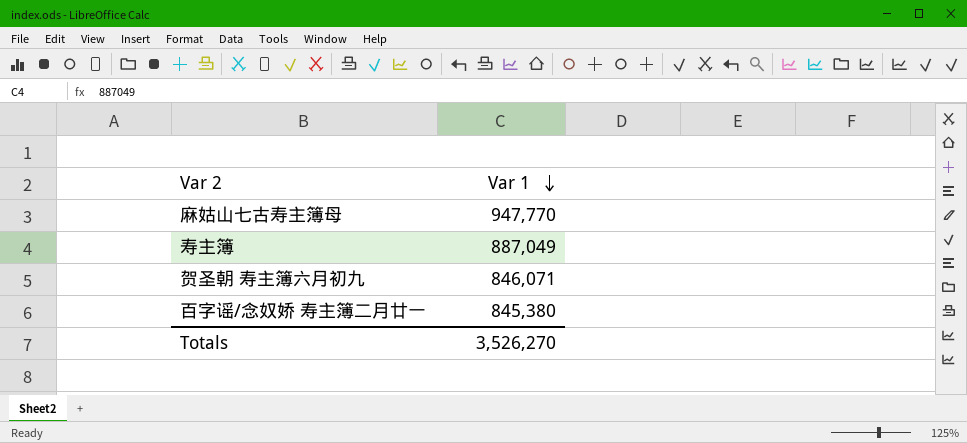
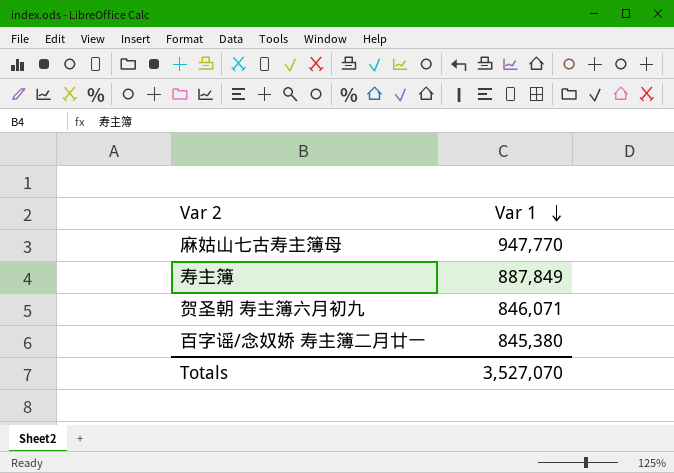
寿主簿 | Var 1: 887,049 -> 887,849
Totals | Var 1: 3,526,270 -> 3,527,070

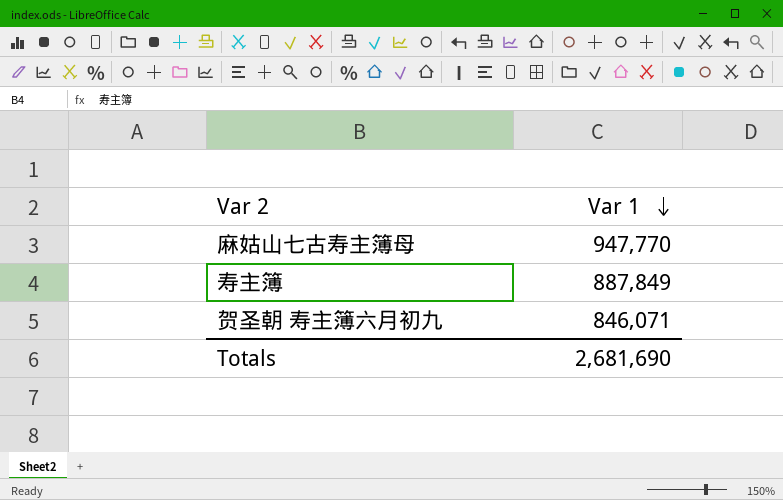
row 百字谣/念奴娇 寿主簿二月廿一: 845,380 -> none
Totals | Var 1: 3,527,070 -> 2,681,690

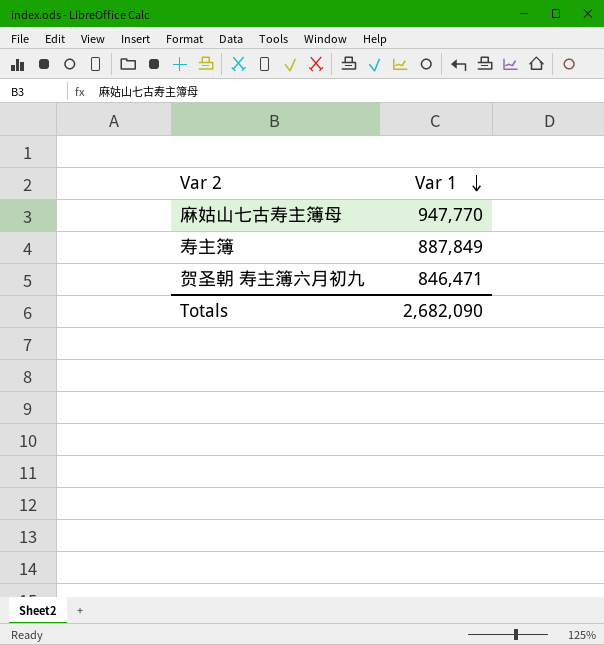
贺圣朝 寿主簿六月初九 | Var 1: 846,071 -> 846,471
Totals | Var 1: 2,681,690 -> 2,682,090

